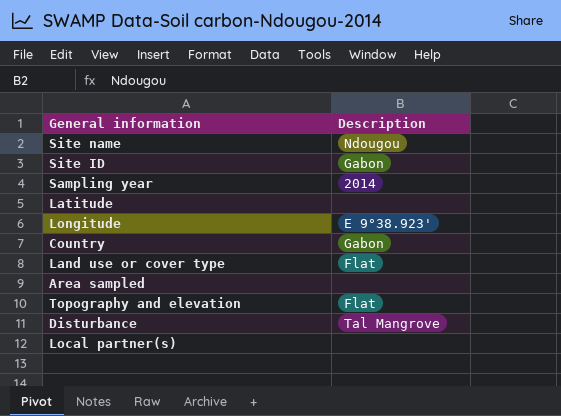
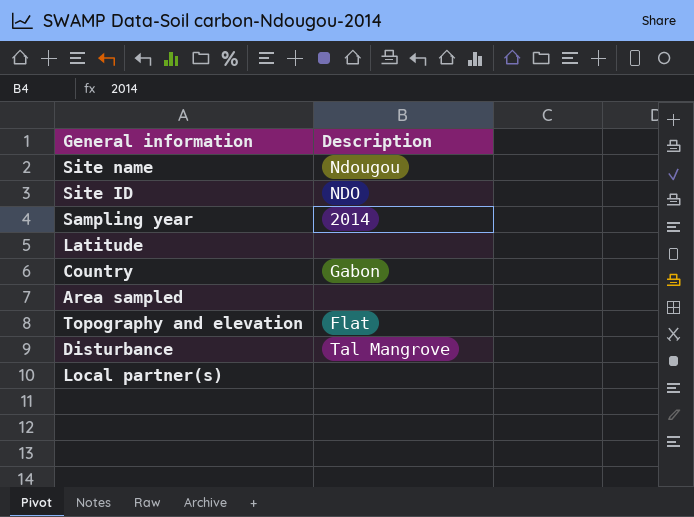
row Longitude: E 9°38.923' -> none
row Land use or cover type: Flat -> none
Site ID | Description: Gabon -> NDO

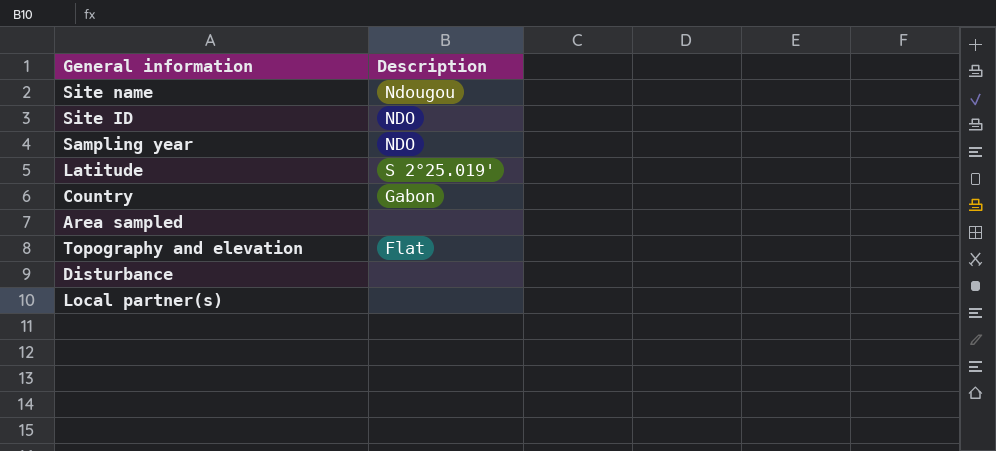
Sampling year | Description: 2014 -> NDO
Latitude | Description: none -> S 2°25.019'
Disturbance | Description: Tal Mangrove -> none

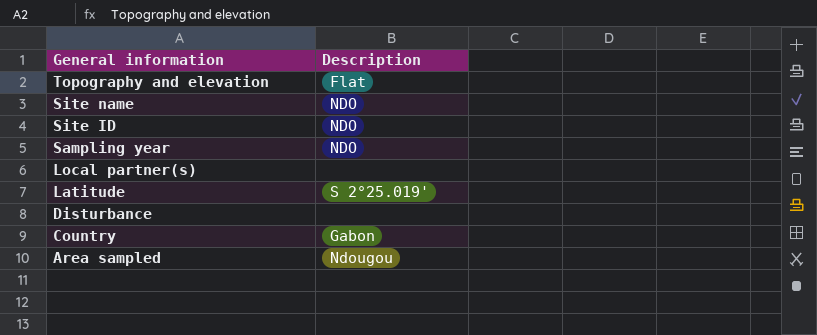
row order: none -> General information descending
Site name | Description: Ndougou -> NDO
Area sampled | Description: none -> Ndougou

